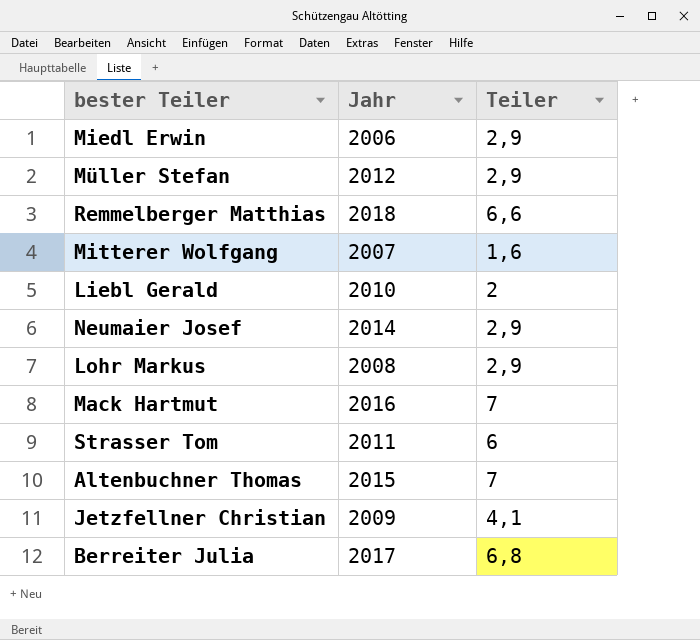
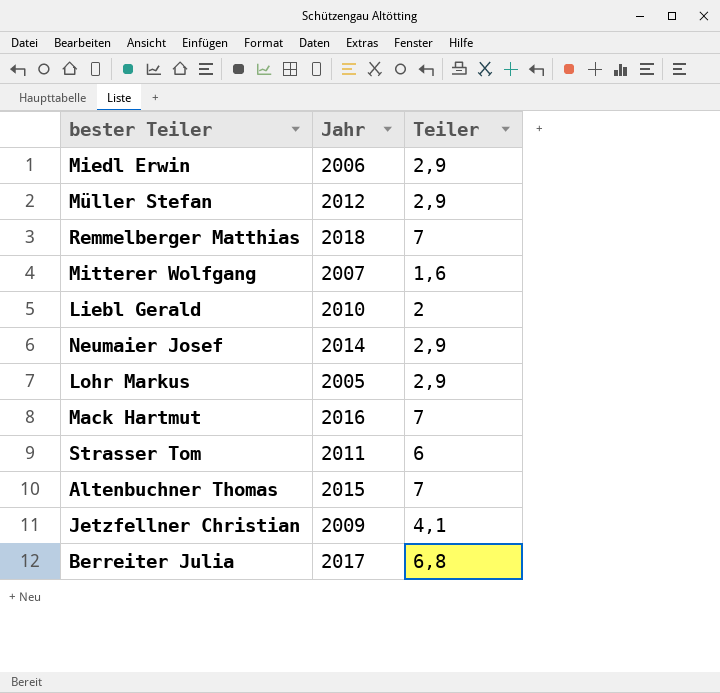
Remmelberger Matthias | Teiler: 6,6 -> 7
Lohr Markus | Jahr: 2008 -> 2005

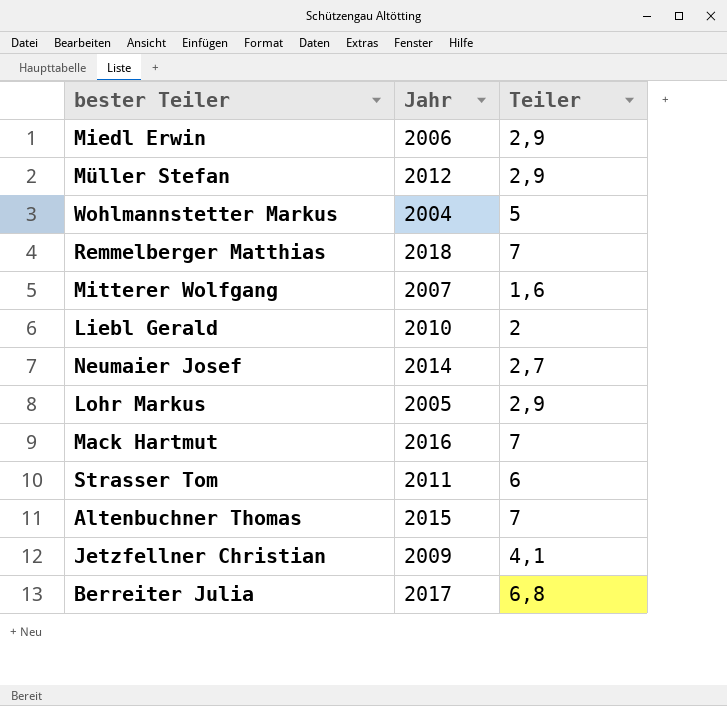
row Wohlmannstetter Markus: none -> 2004 | 5
Neumaier Josef | Teiler: 2,9 -> 2,7

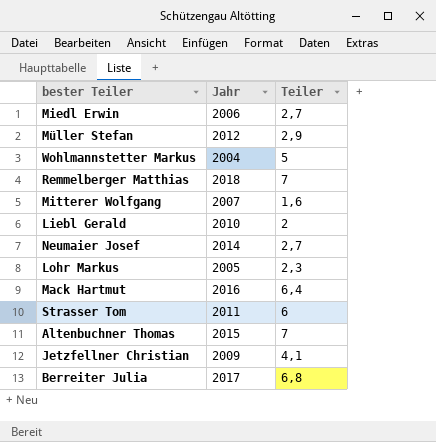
Miedl Erwin | Teiler: 2,9 -> 2,7
Lohr Markus | Teiler: 2,9 -> 2,3
Mack Hartmut | Teiler: 7 -> 6,4

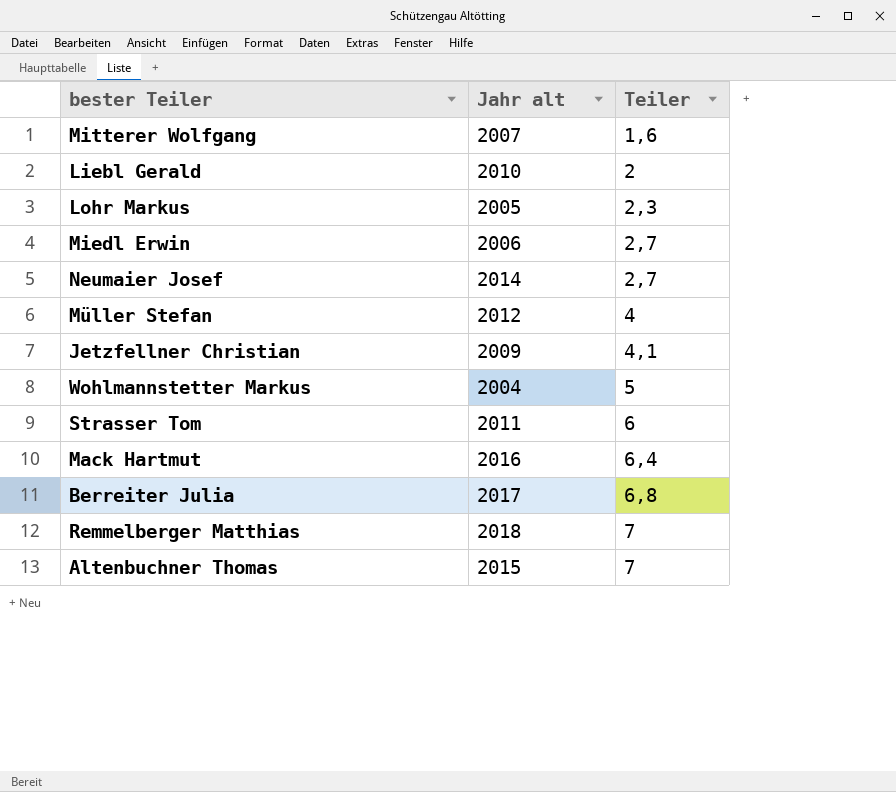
row order: none -> Teiler ascending
column name: Jahr -> Jahr alt
Müller Stefan | Teiler: 2,9 -> 4

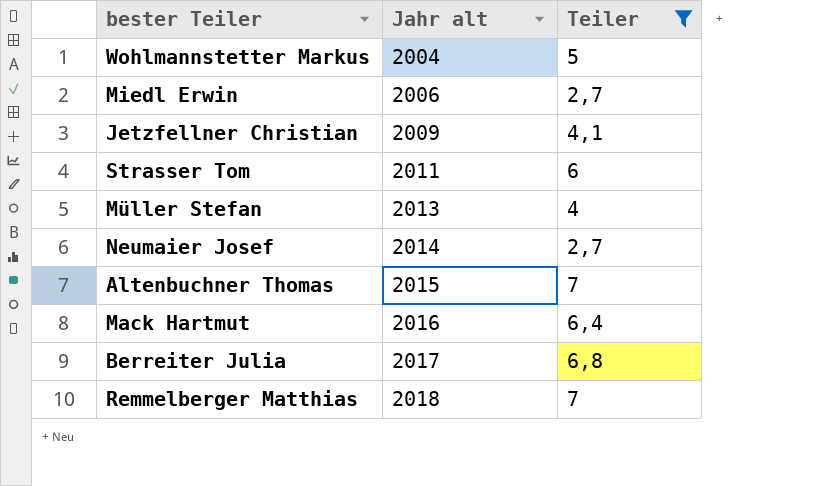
filter: none -> Teiler >= 2,7
row order: Teiler ascending -> Jahr alt ascending
Müller Stefan | Jahr alt: 2012 -> 2013

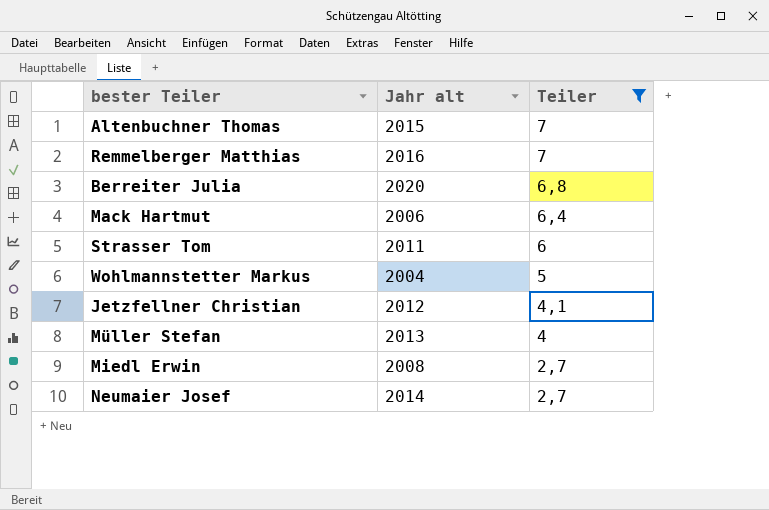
row order: Jahr alt ascending -> Teiler descending
Remmelberger Matthias | Jahr alt: 2018 -> 2016
Berreiter Julia | Jahr alt: 2017 -> 2020
Mack Hartmut | Jahr alt: 2016 -> 2006
Jetzfellner Christian | Jahr alt: 2009 -> 2012
Miedl Erwin | Jahr alt: 2006 -> 2008

